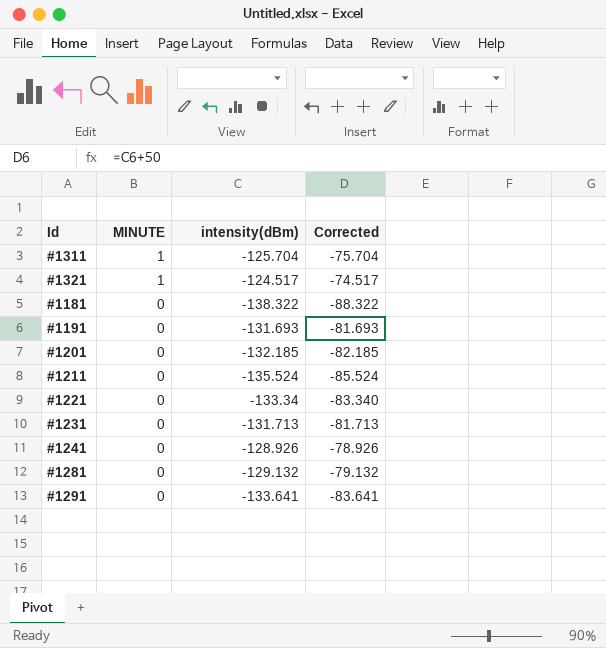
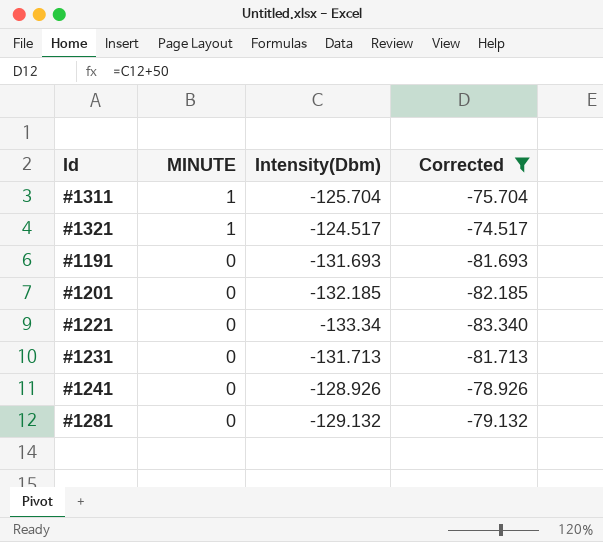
filter: none -> Corrected >= -83.340
column name: intensity(dBm) -> Intensity(Dbm)

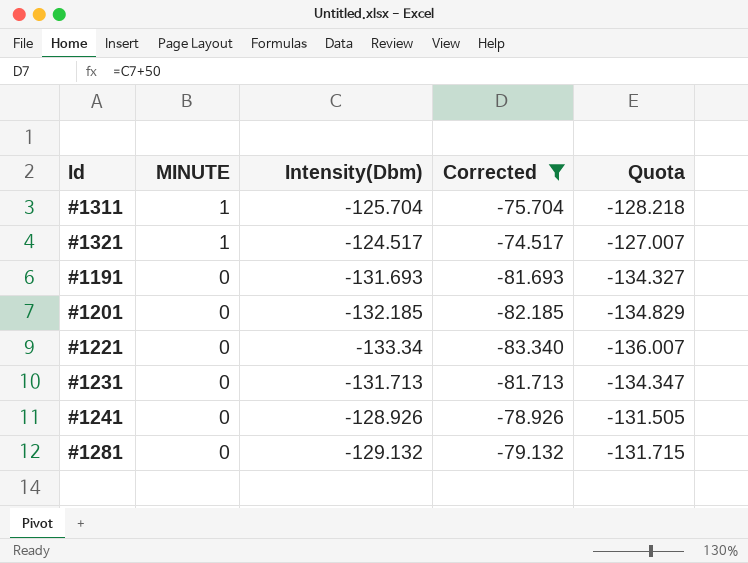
column Quota | formula: none -> [Intensity(Dbm)] * 1.02

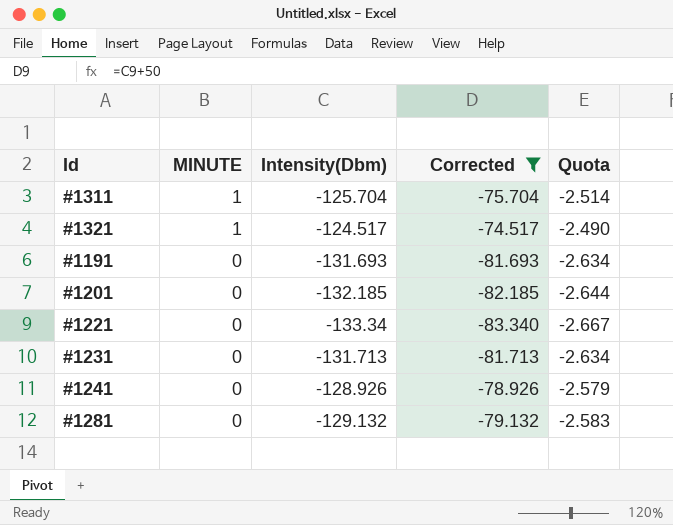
column Quota | formula: [Intensity(Dbm)] * 1.02 -> [Intensity(Dbm)] * 0.02

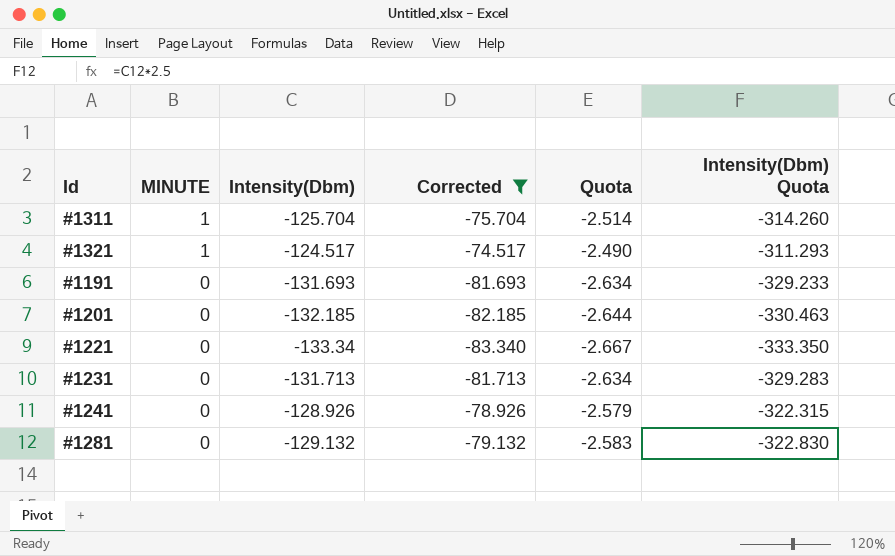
column Intensity(Dbm) Quota | formula: none -> [Intensity(Dbm)] * 2.5

